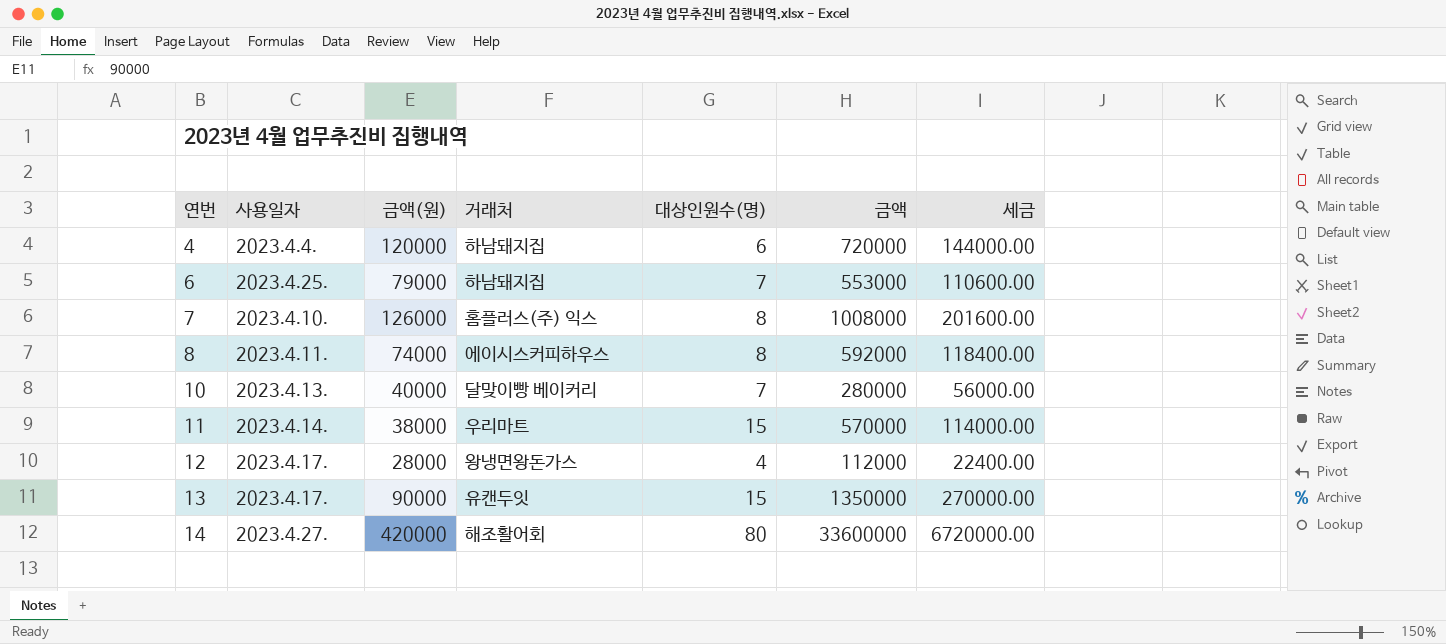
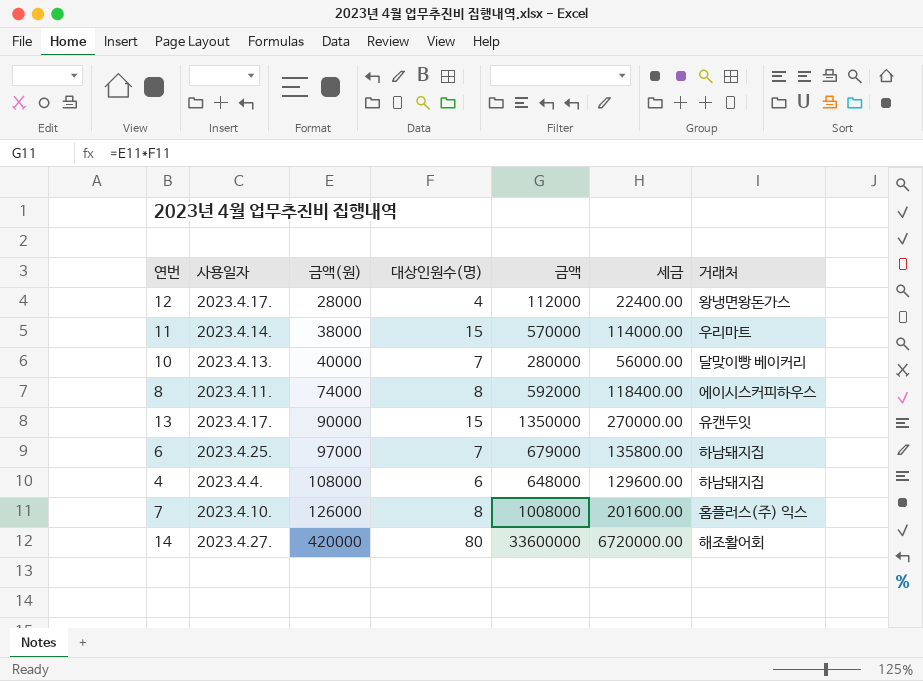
row order: 연번 ascending -> 금액(원) ascending
column 거래처 | position: 4 -> 7
6 | 금액(원): 79000 -> 97000
6 | 금액: 553000 -> 679000
6 | 세금: 110600.00 -> 135800.00
4 | 금액(원): 120000 -> 108000
4 | 금액: 720000 -> 648000
4 | 세금: 144000.00 -> 129600.00

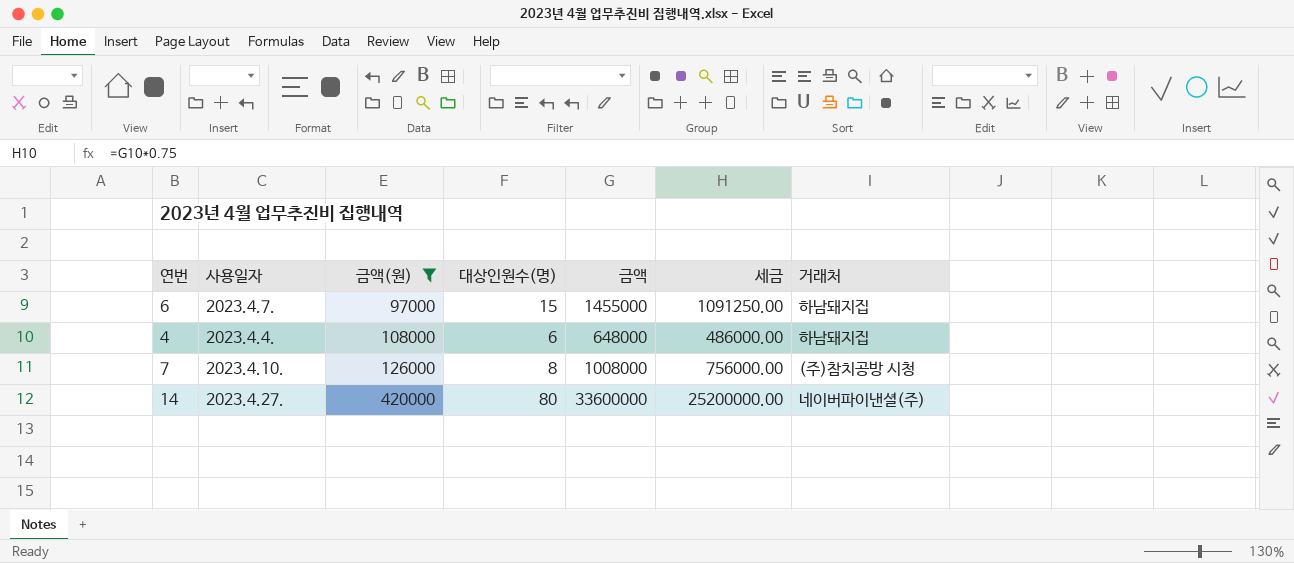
filter: none -> 금액(원) >= 97000
column 세금 | formula: [금액] * 0.2 -> [금액] * 0.75
6 | 사용일자: 2023.4.25. -> 2023.4.7.
6 | 대상인원수(명): 7 -> 15
6 | 금액: 679000 -> 1455000
7 | 거래처: 홈플러스(주) 익스 -> (주)참치공방 시청
14 | 거래처: 해조활어회 -> 네이버파이낸셜(주)

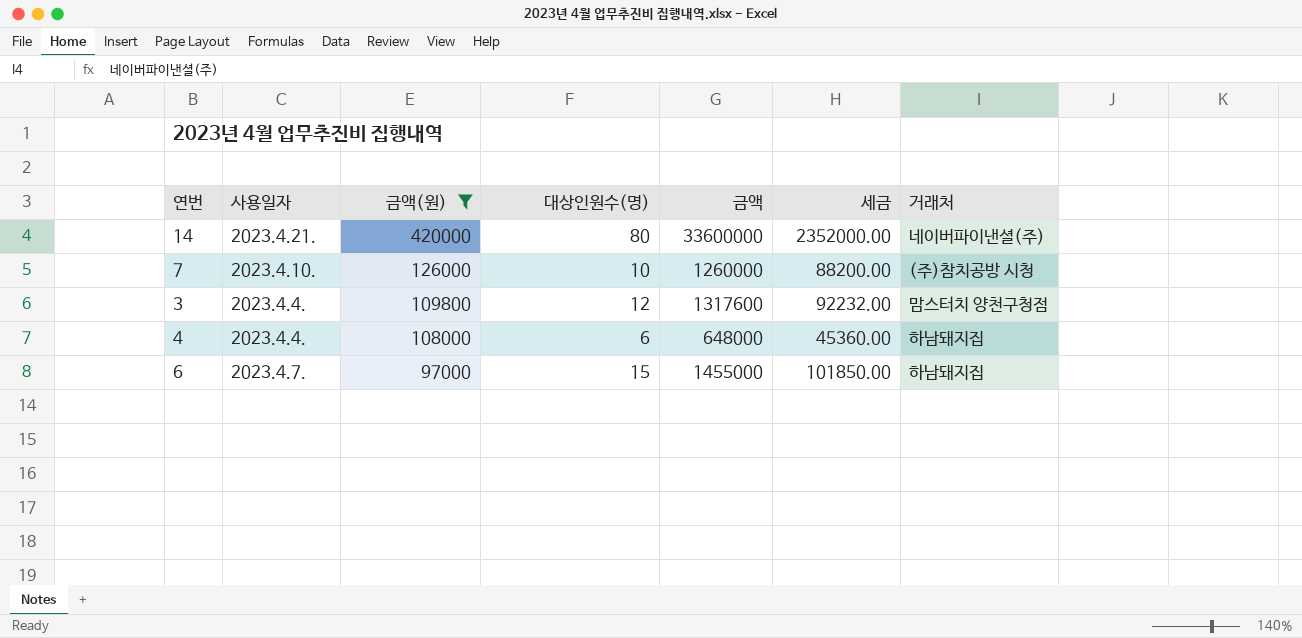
row order: 금액(원) ascending -> 금액(원) descending
column 세금 | formula: [금액] * 0.75 -> [금액] * 0.07
14 | 사용일자: 2023.4.27. -> 2023.4.21.
7 | 대상인원수(명): 8 -> 10
7 | 금액: 1008000 -> 1260000
row 3: none -> 2023.4.4. | 109800 | 12 | 1317600 | 92232.00 | 맘스터치 양천구청점

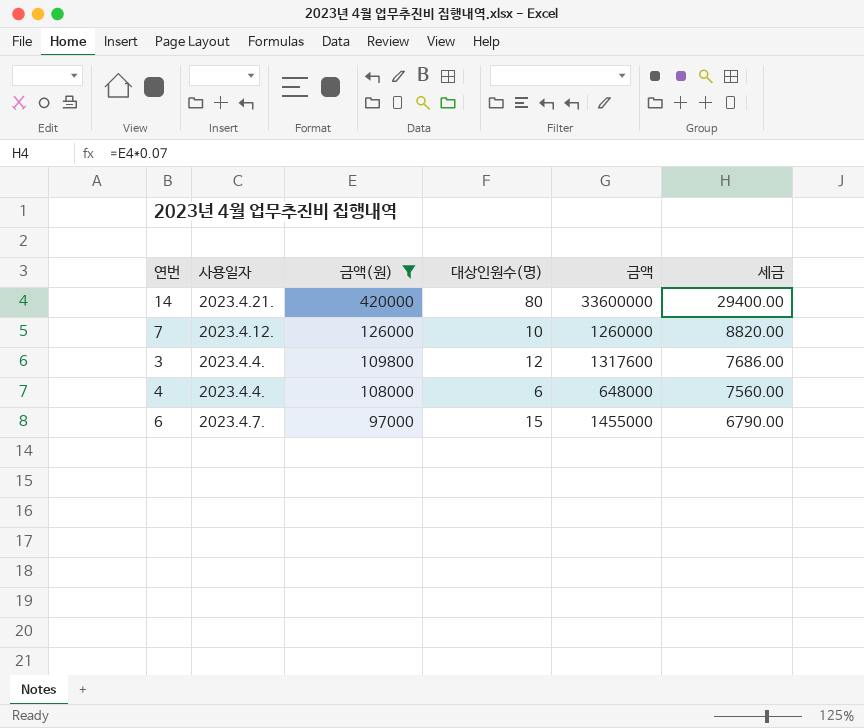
column 거래처 | position: 7 -> none
column 세금 | formula: [금액] * 0.07 -> [금액(원)] * 0.07
7 | 사용일자: 2023.4.10. -> 2023.4.12.

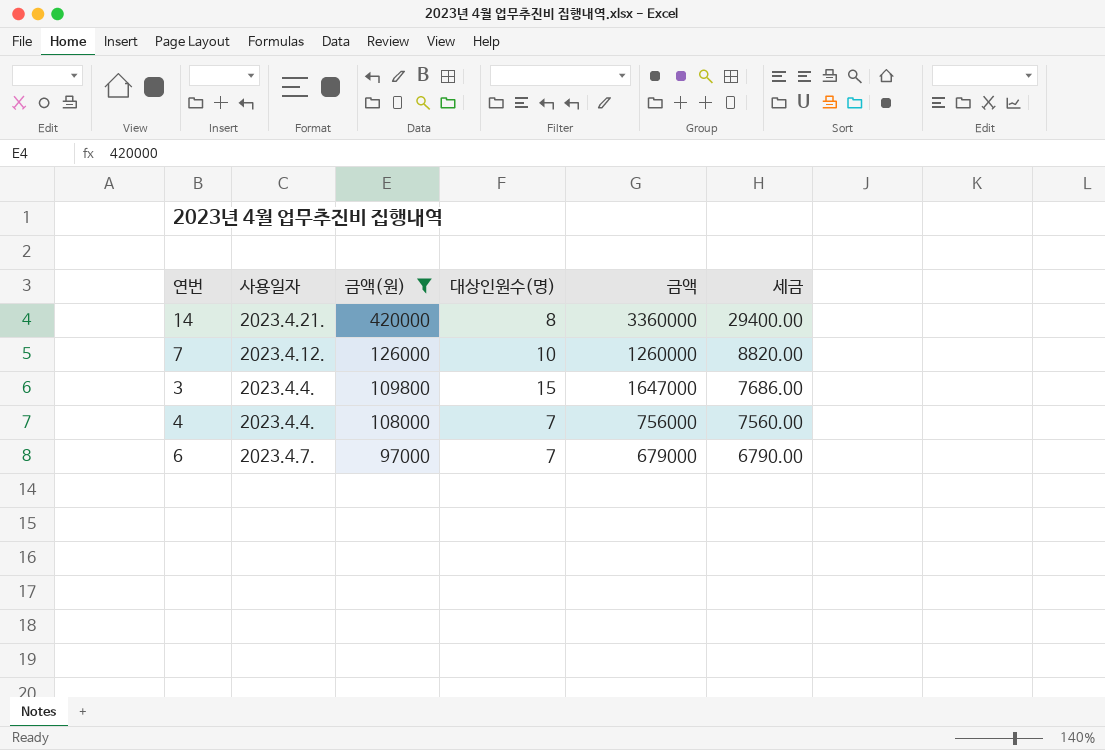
14 | 대상인원수(명): 80 -> 8
14 | 금액: 33600000 -> 3360000
3 | 대상인원수(명): 12 -> 15
3 | 금액: 1317600 -> 1647000
4 | 대상인원수(명): 6 -> 7
4 | 금액: 648000 -> 756000
6 | 대상인원수(명): 15 -> 7
6 | 금액: 1455000 -> 679000

